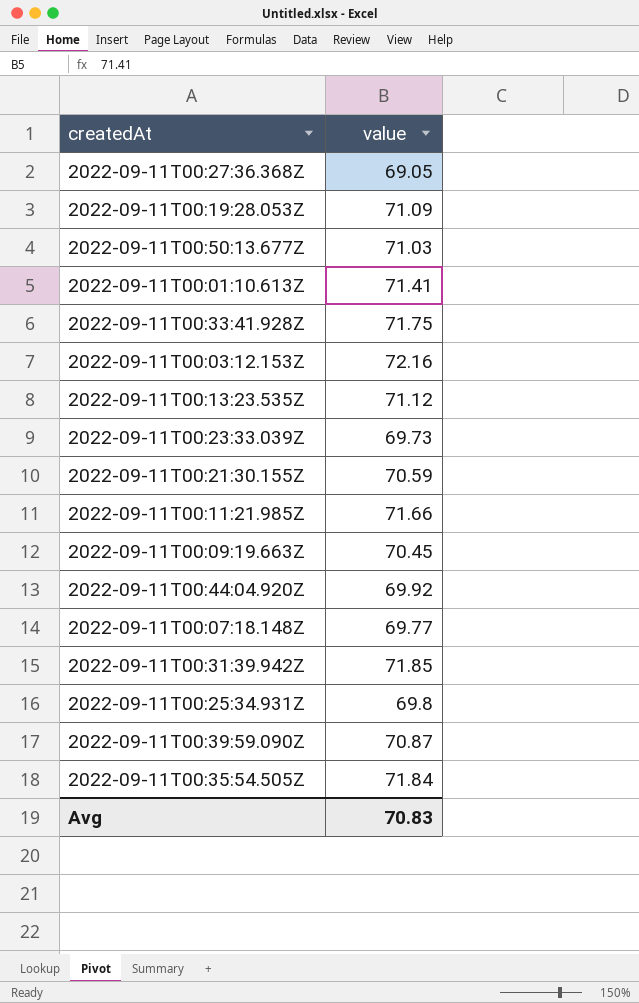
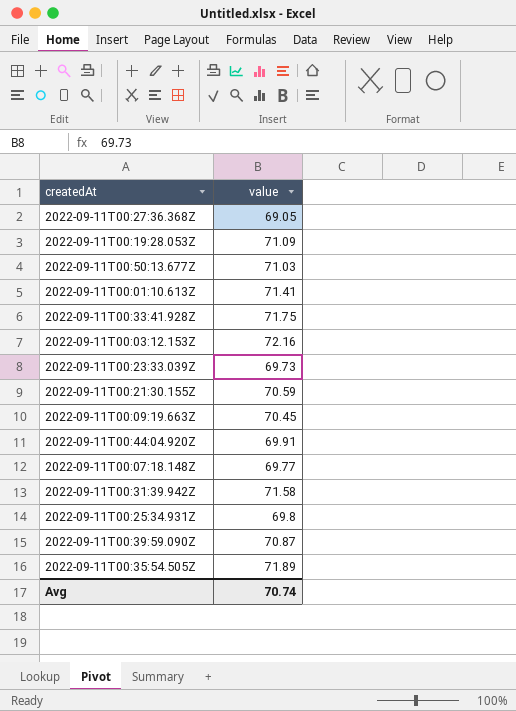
row 2022-09-11T00:13:23.535Z: 71.12 -> none
row 2022-09-11T00:11:21.985Z: 71.66 -> none
2022-09-11T00:44:04.920Z | value: 69.92 -> 69.91
2022-09-11T00:31:39.942Z | value: 71.85 -> 71.58
2022-09-11T00:35:54.505Z | value: 71.84 -> 71.89
Avg | value: 70.83 -> 70.74

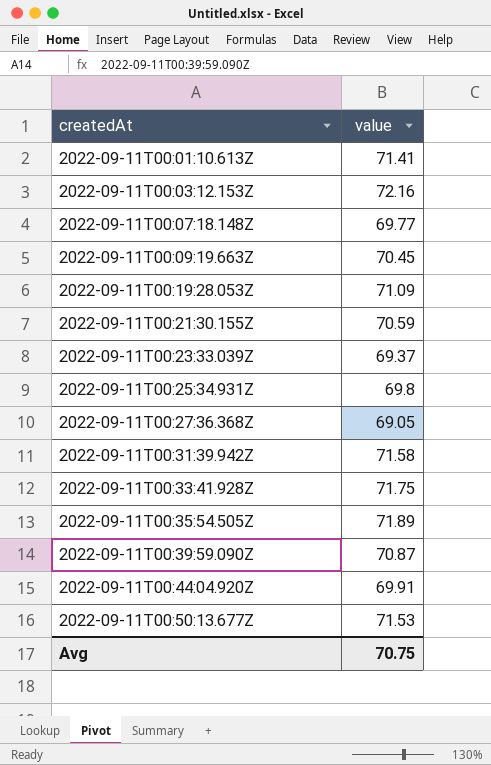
row order: none -> createdAt ascending
2022-09-11T00:23:33.039Z | value: 69.73 -> 69.37
2022-09-11T00:50:13.677Z | value: 71.03 -> 71.53
Avg | value: 70.74 -> 70.75

